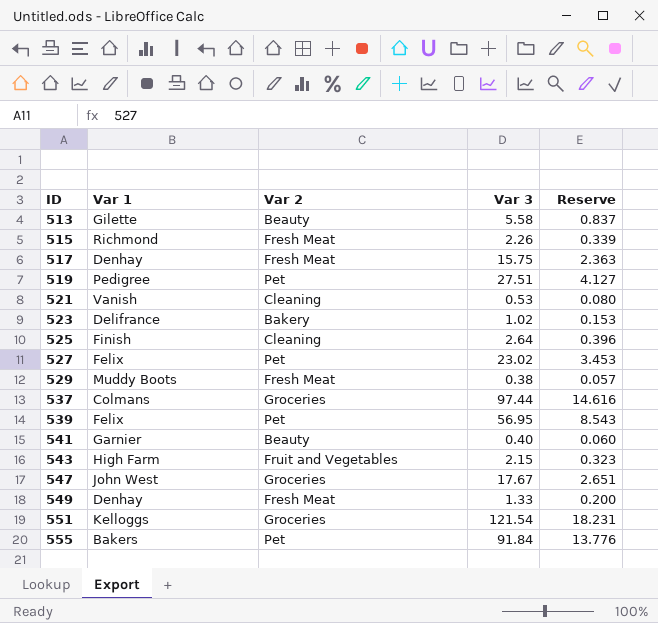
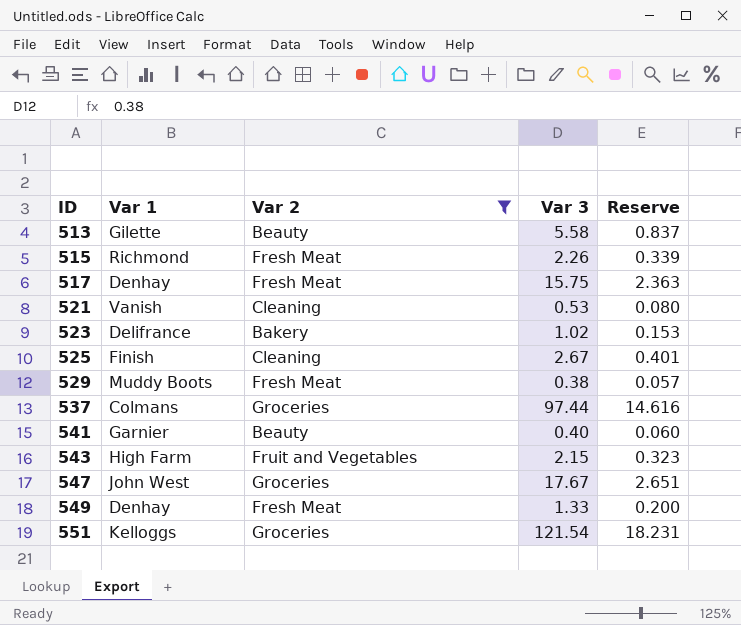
filter: none -> Var 2 != Pet
525 | Var 3: 2.64 -> 2.67
525 | Reserve: 0.396 -> 0.401

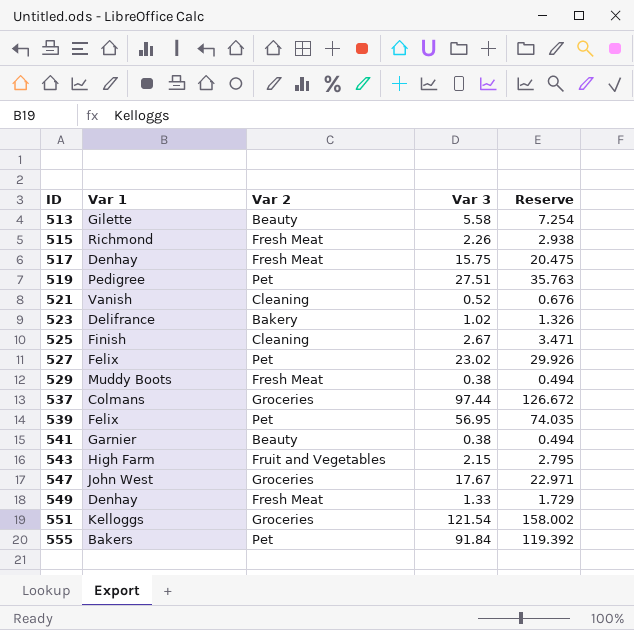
filter: Var 2 != Pet -> none
column Reserve | formula: [Var 3] * 0.15 -> [Var 3] * 1.3
521 | Var 3: 0.53 -> 0.52
541 | Var 3: 0.40 -> 0.38

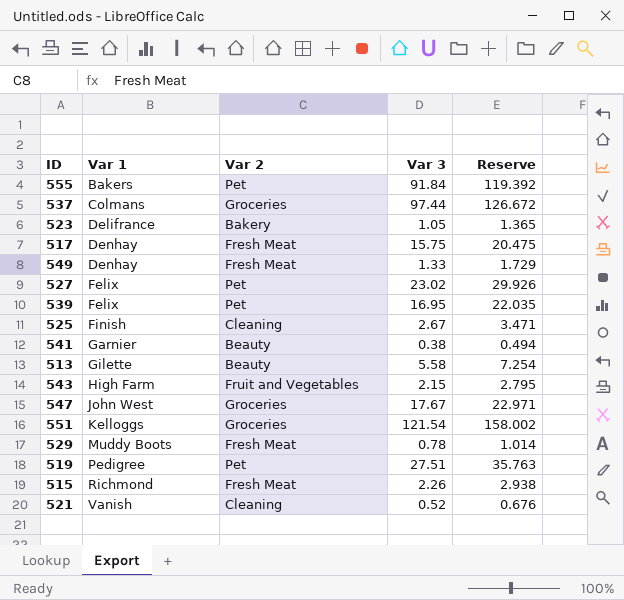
row order: ID ascending -> Var 1 ascending
523 | Var 3: 1.02 -> 1.05
523 | Reserve: 1.326 -> 1.365
539 | Var 3: 56.95 -> 16.95
539 | Reserve: 74.035 -> 22.035
529 | Var 3: 0.38 -> 0.78
529 | Reserve: 0.494 -> 1.014

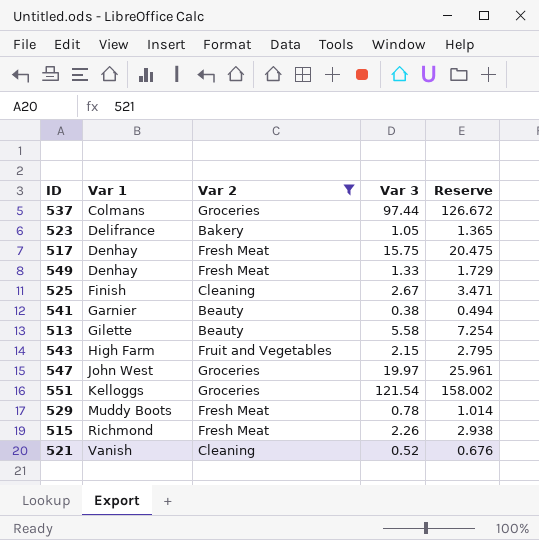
filter: none -> Var 2 != Pet
547 | Var 3: 17.67 -> 19.97
547 | Reserve: 22.971 -> 25.961

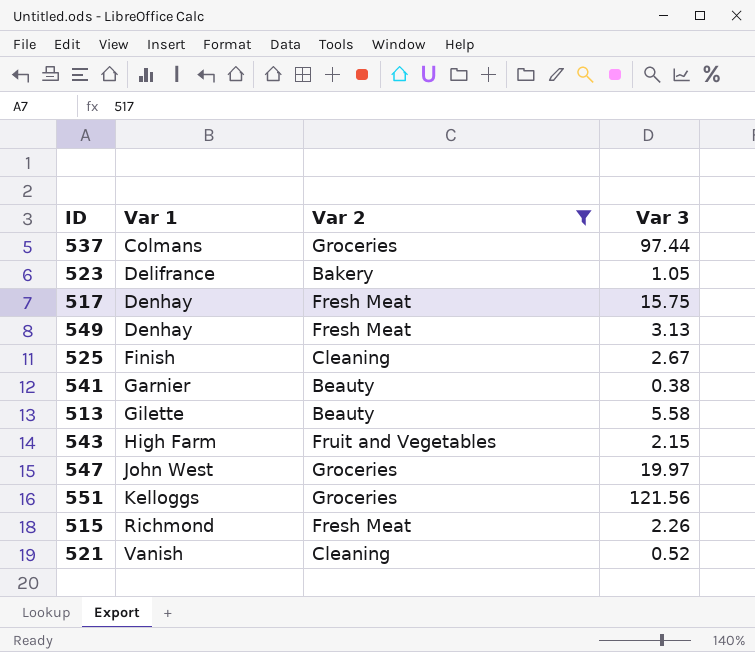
column Reserve | formula: [Var 3] * 1.3 -> none
row 529: Muddy Boots | Fresh Meat | 0.78 | 1.014 -> none
549 | Var 3: 1.33 -> 3.13
551 | Var 3: 121.54 -> 121.56

